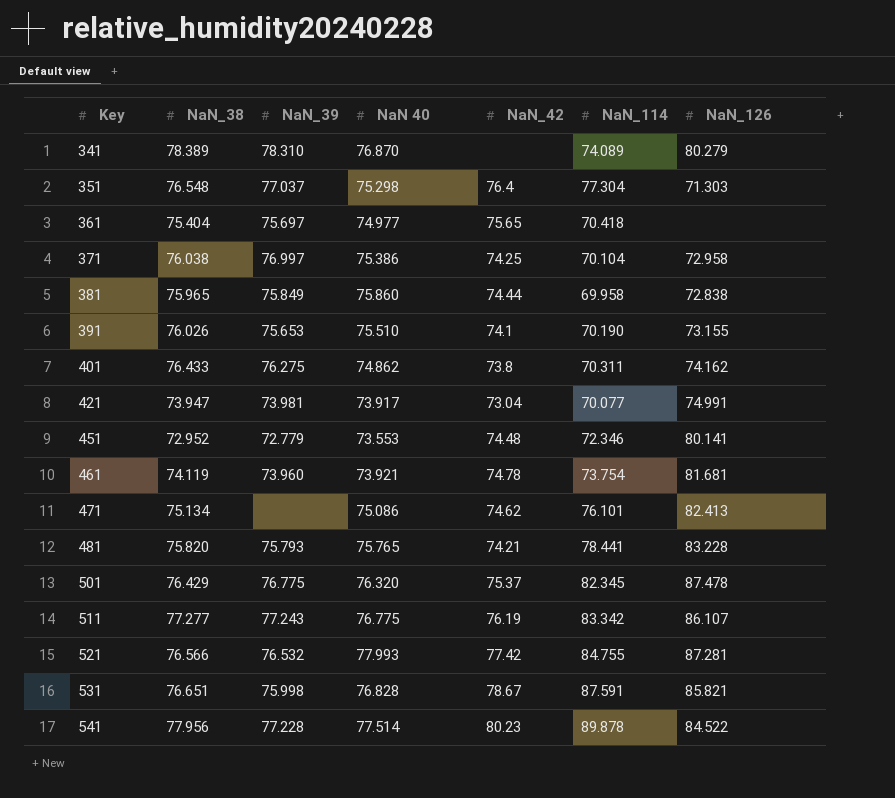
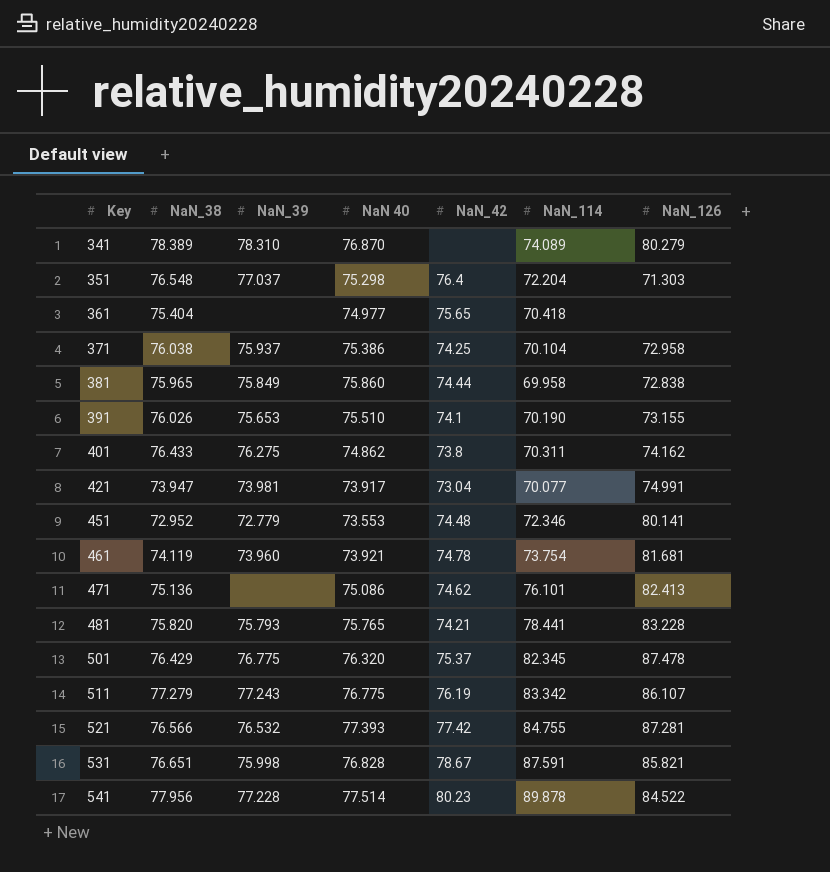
351 | NaN_114: 77.304 -> 72.204
361 | NaN_39: 75.697 -> none
371 | NaN_39: 76.997 -> 75.937
471 | NaN_38: 75.134 -> 75.136
511 | NaN_38: 77.277 -> 77.279
521 | NaN 40: 77.993 -> 77.393

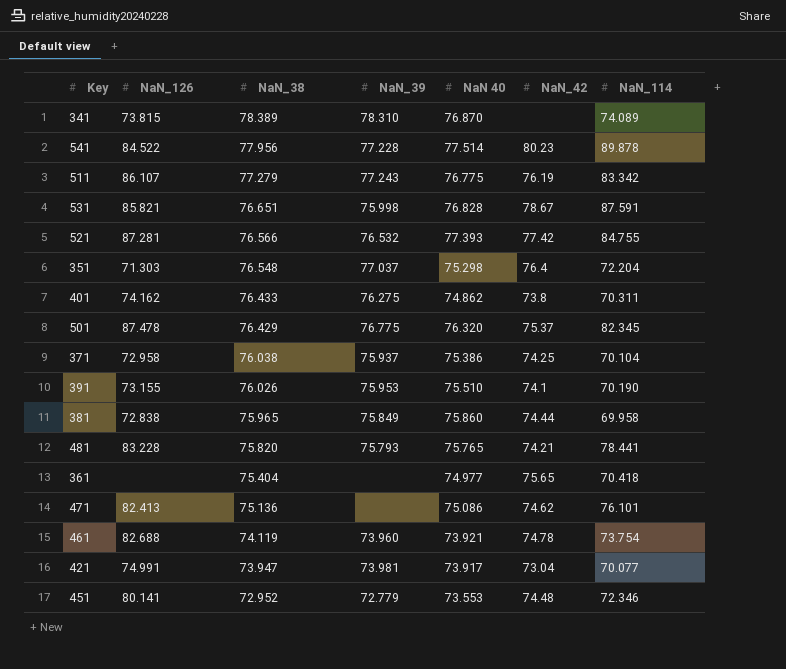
row order: Key ascending -> NaN_38 descending
column NaN_126 | position: 7 -> 2
341 | NaN_126: 80.279 -> 73.815
391 | NaN_39: 75.653 -> 75.953
461 | NaN_126: 81.681 -> 82.688

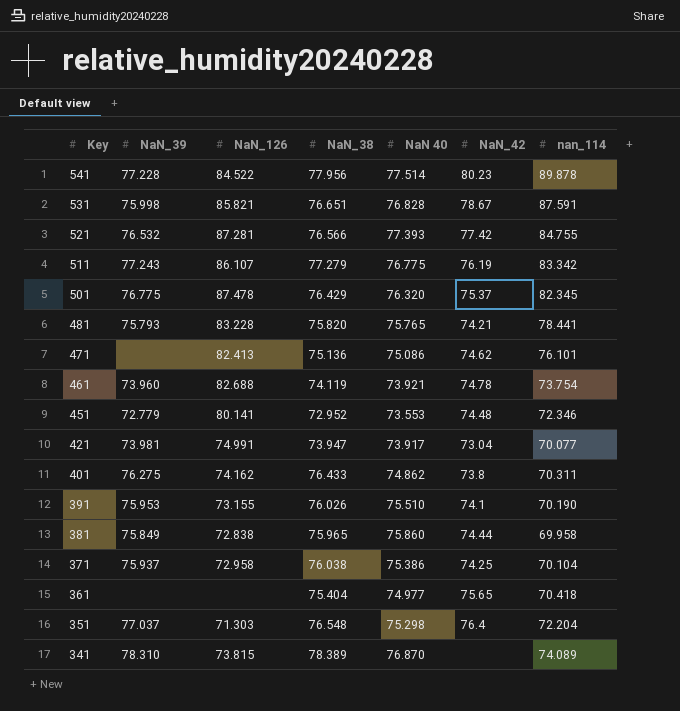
row order: NaN_38 descending -> Key descending
column NaN_39 | position: 4 -> 2
column name: NaN_114 -> nan_114

